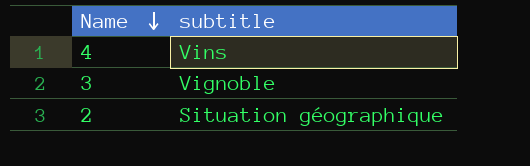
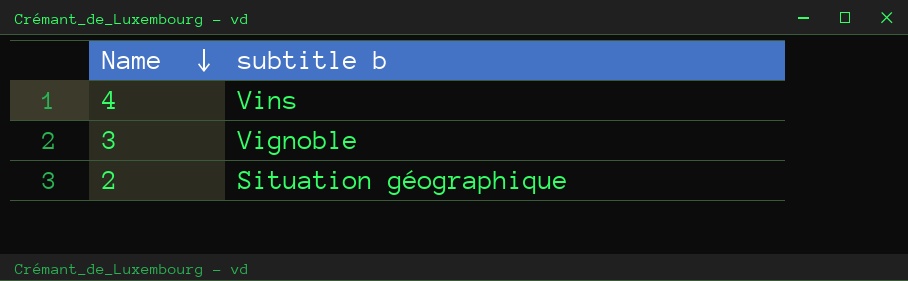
column name: subtitle -> subtitle b

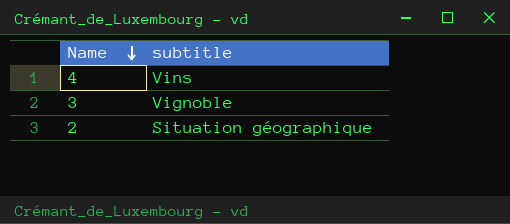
column name: subtitle b -> subtitle

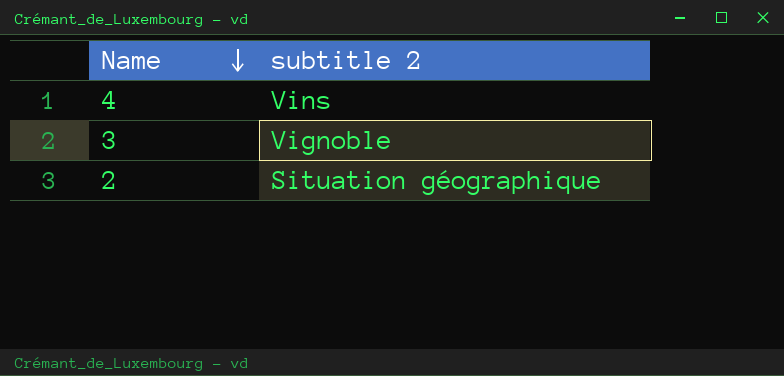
column name: subtitle -> subtitle 2

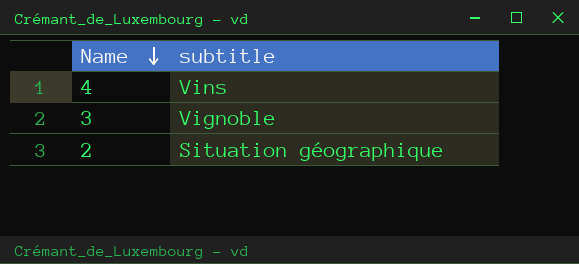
column name: subtitle 2 -> subtitle

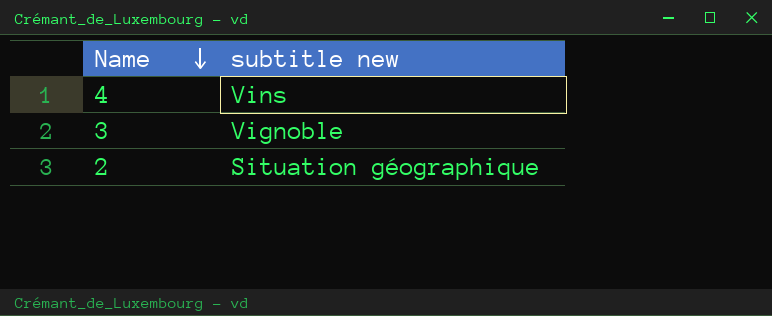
column name: subtitle -> subtitle new

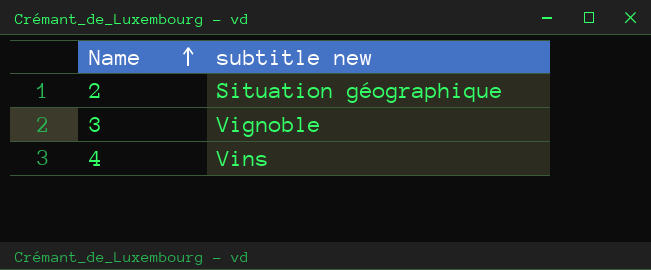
row order: Name descending -> Name ascending

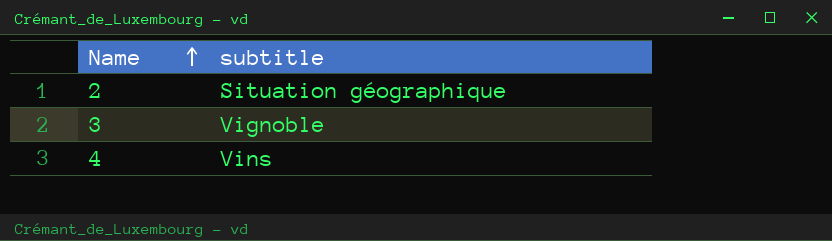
column name: subtitle new -> subtitle

